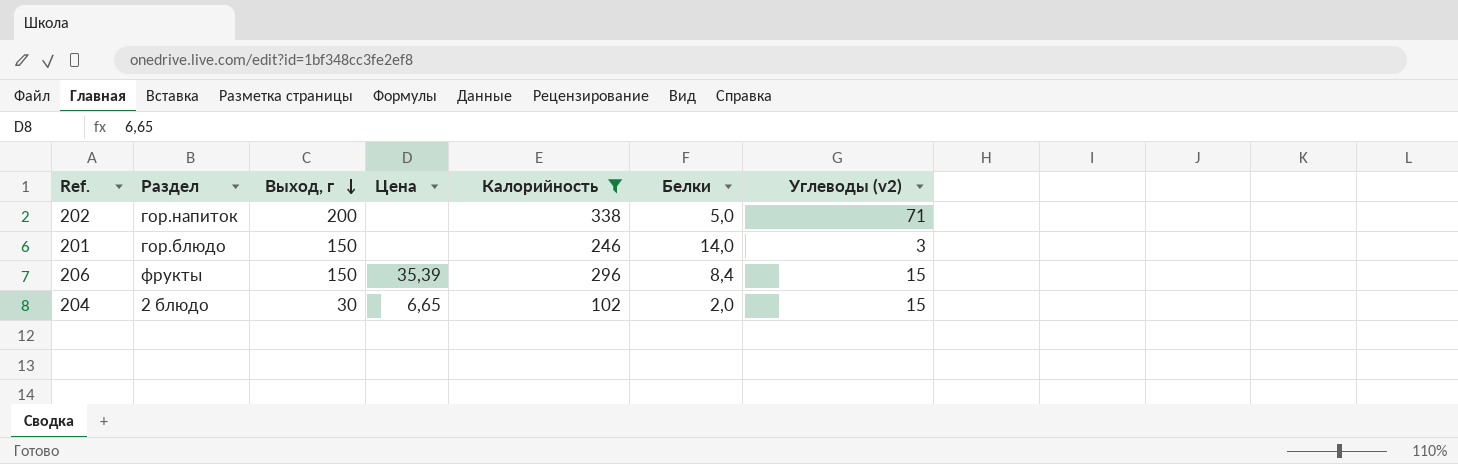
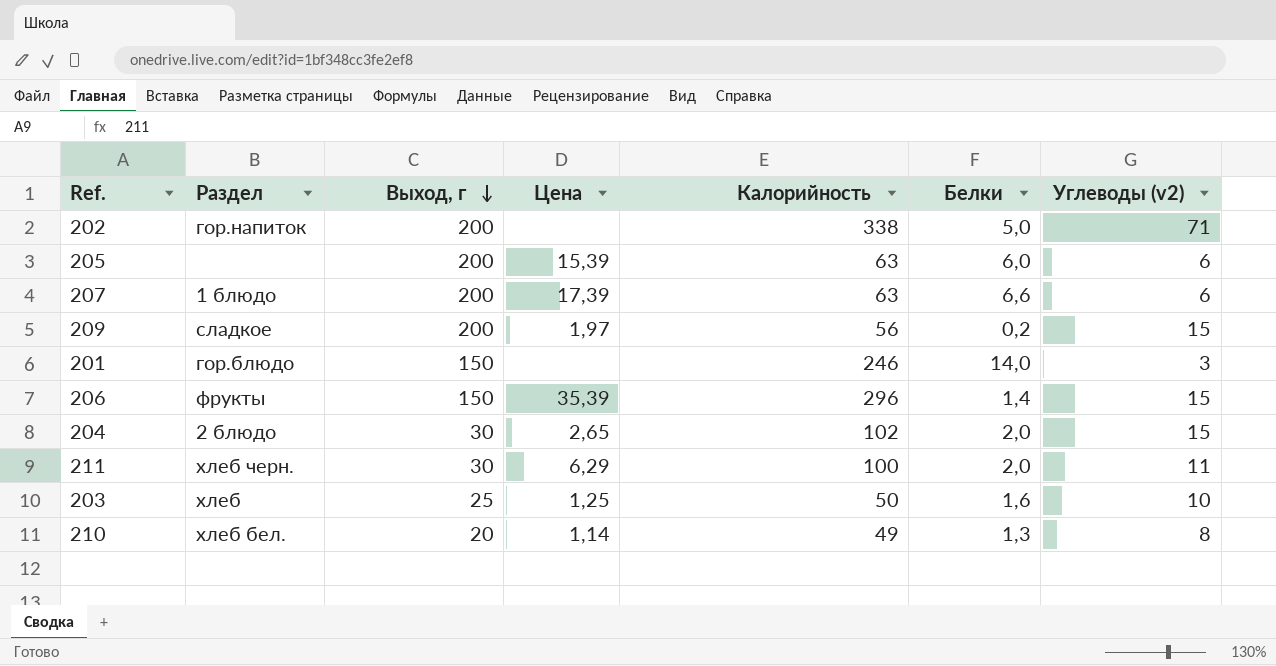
filter: Калорийность >= 102 -> none
206 | Белки: 8,4 -> 1,4
204 | Цена: 6,65 -> 2,65

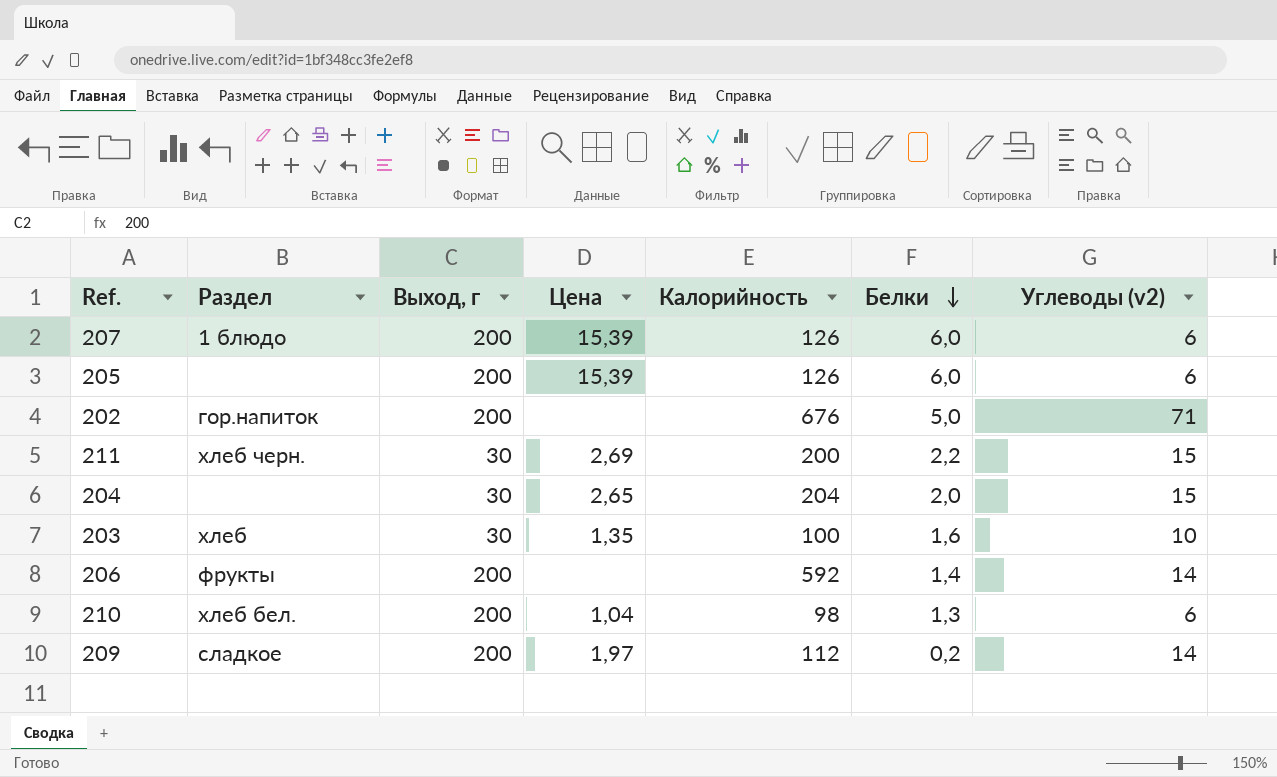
row order: Выход, г descending -> Белки descending
row 201: гор.блюдо | 150 | none | 246 | 14,0 | 3 -> none
207 | Цена: 17,39 -> 15,39
207 | Калорийность: 63 -> 126
207 | Белки: 6,6 -> 6,0
205 | Калорийность: 63 -> 126
202 | Калорийность: 338 -> 676
211 | Цена: 6,29 -> 2,69
211 | Калорийность: 100 -> 200
211 | Белки: 2,0 -> 2,2
211 | Углеводы (v2): 11 -> 15
204 | Раздел: 2 блюдо -> none
204 | Калорийность: 102 -> 204
203 | Выход, г: 25 -> 30
203 | Цена: 1,25 -> 1,35
203 | Калорийность: 50 -> 100
206 | Выход, г: 150 -> 200
206 | Цена: 35,39 -> none
206 | Калорийность: 296 -> 592
206 | Углеводы (v2): 15 -> 14
210 | Выход, г: 20 -> 200
210 | Цена: 1,14 -> 1,04
210 | Калорийность: 49 -> 98
210 | Углеводы (v2): 8 -> 6
209 | Калорийность: 56 -> 112
209 | Углеводы (v2): 15 -> 14

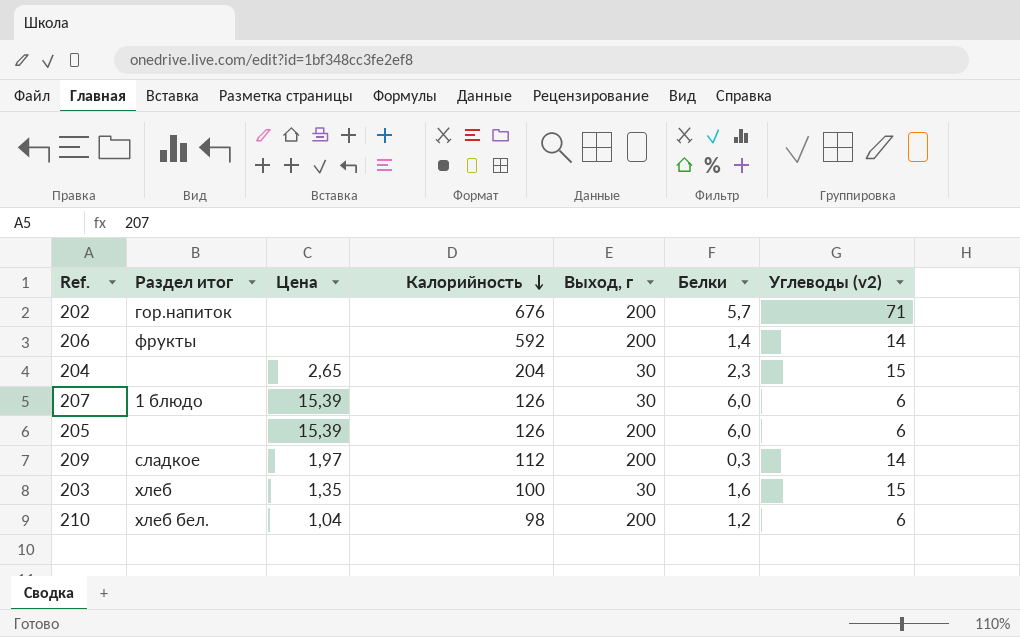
row order: Белки descending -> Калорийность descending
column name: Раздел -> Раздел итог
column Выход, г | position: 3 -> 5
row 211: хлеб черн. | 30 | 2,69 | 200 | 2,2 | 15 -> none
202 | Белки: 5,0 -> 5,7
204 | Белки: 2,0 -> 2,3
207 | Выход, г: 200 -> 30
209 | Белки: 0,2 -> 0,3
203 | Углеводы (v2): 10 -> 15
210 | Белки: 1,3 -> 1,2

